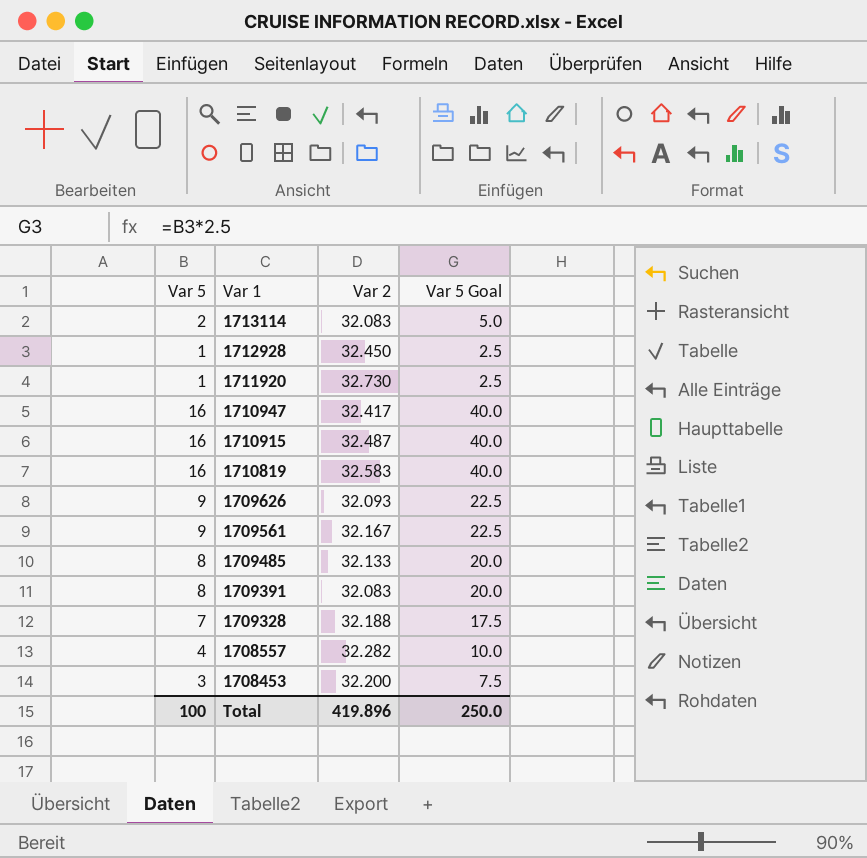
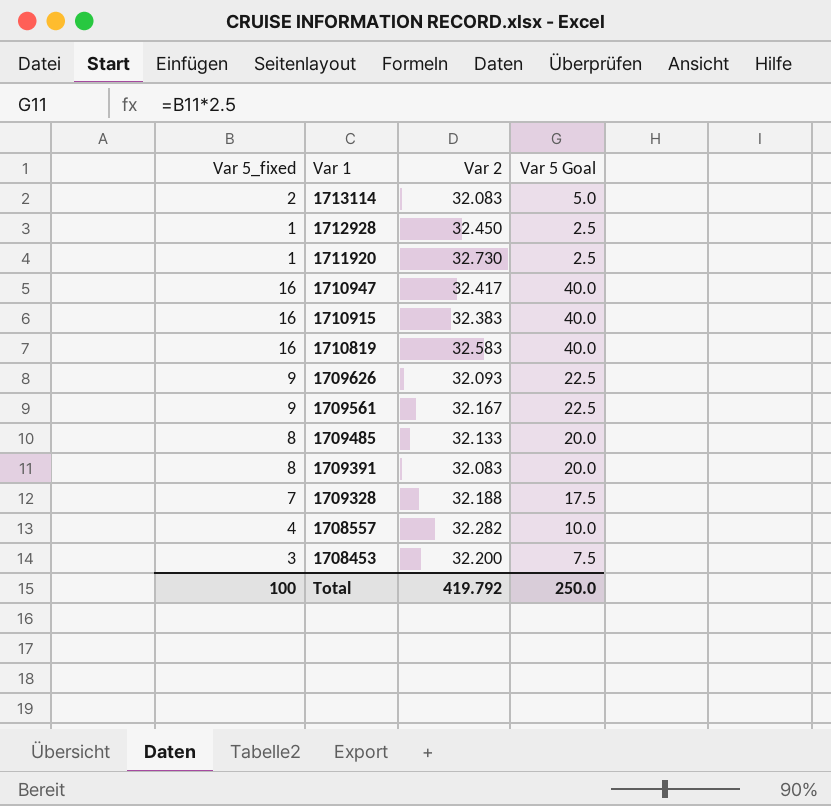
column name: Var 5 -> Var 5_fixed
1710915 | Var 2: 32.487 -> 32.383
Total | Var 2: 419.896 -> 419.792

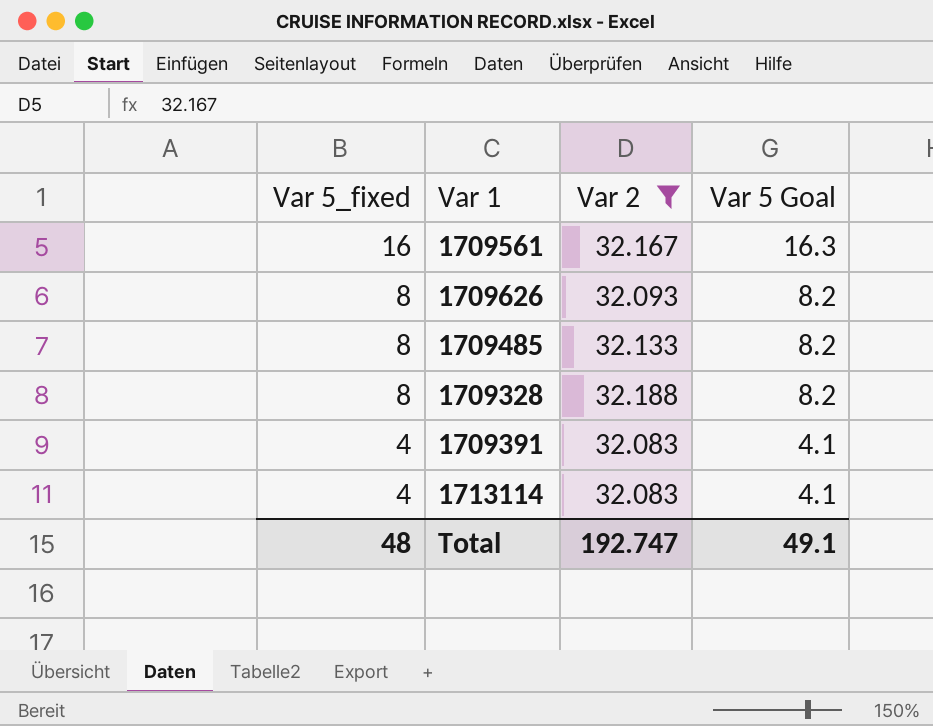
filter: none -> Var 2 <= 32.188
row order: Var 1 descending -> Var 5_fixed descending
column Var 5 Goal | formula: [Var 5_fixed] * 2.5 -> [Var 5_fixed] * 1.02
1709561 | Var 5_fixed: 9 -> 16
1709626 | Var 5_fixed: 9 -> 8
1709328 | Var 5_fixed: 7 -> 8
1709391 | Var 5_fixed: 8 -> 4
1713114 | Var 5_fixed: 2 -> 4
Total | Var 5_fixed: 100 -> 48
Total | Var 2: 419.792 -> 192.747
Total | Var 5 Goal: 250.0 -> 49.1

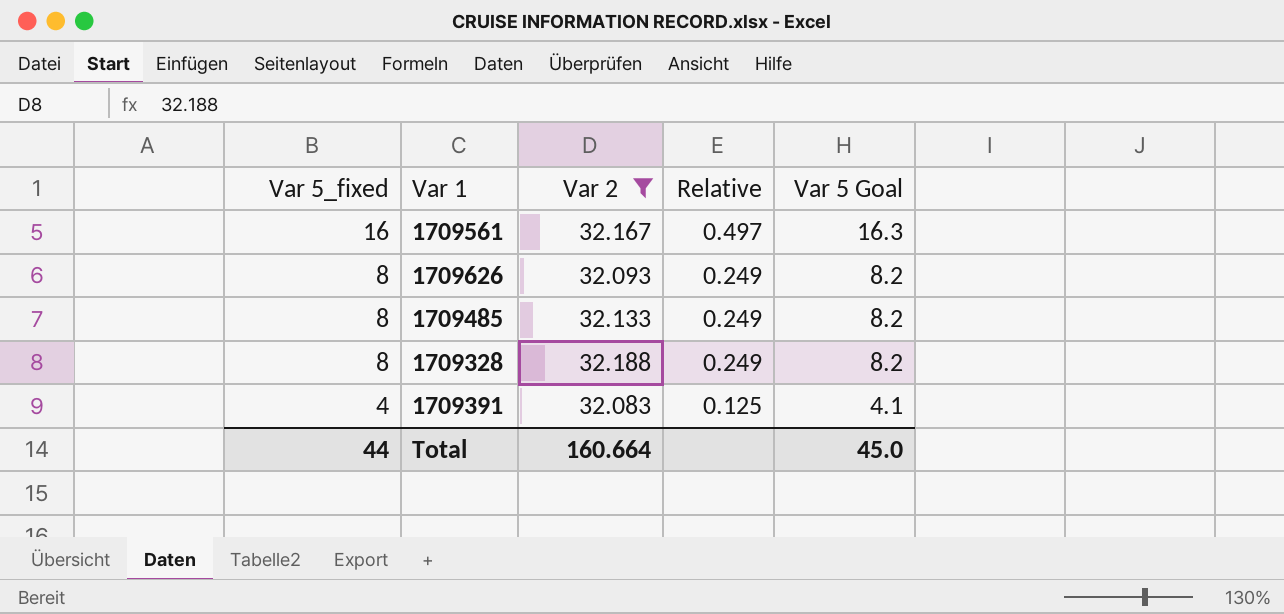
column Relative | formula: none -> [Var 5_fixed] / [Var 2]
row 1713114: 4 | 32.083 | 4.1 -> none
Total | Var 5_fixed: 48 -> 44
Total | Var 2: 192.747 -> 160.664
Total | Var 5 Goal: 49.1 -> 45.0

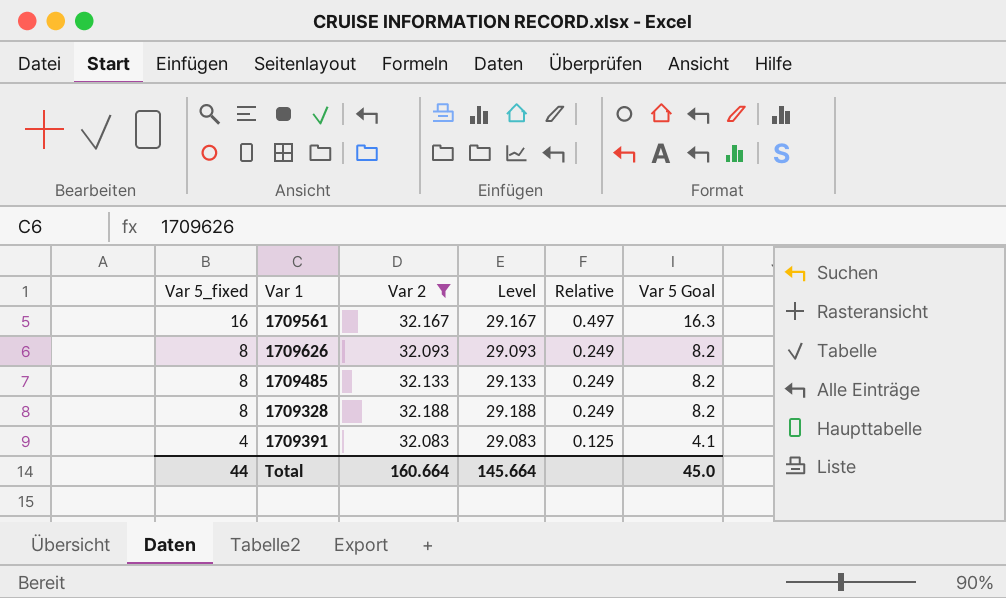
column Level | formula: none -> [Var 2] - 3

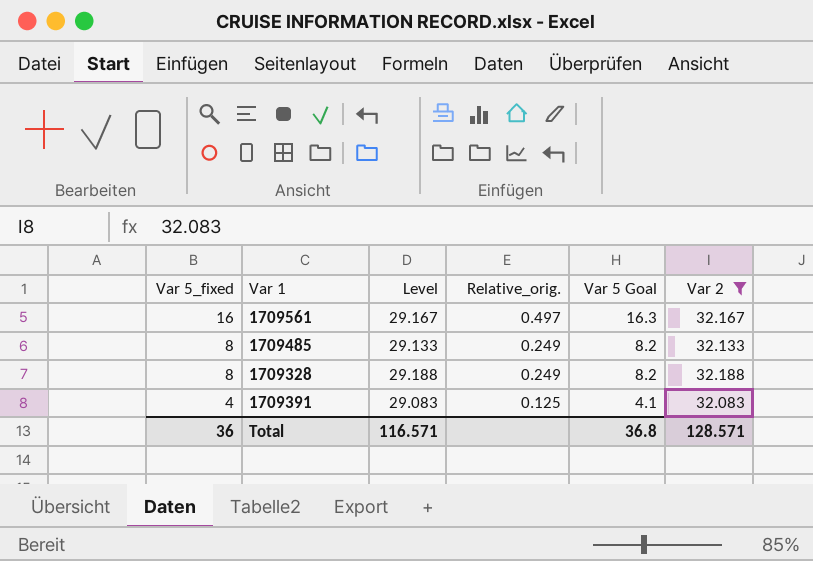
column name: Relative -> Relative_orig.
column Var 2 | position: 3 -> 6
row 1709626: 8 | 32.093 | 29.093 | 0.249 | 8.2 -> none
Total | Var 5_fixed: 44 -> 36
Total | Level: 145.664 -> 116.571
Total | Var 5 Goal: 45.0 -> 36.8
Total | Var 2: 160.664 -> 128.571

